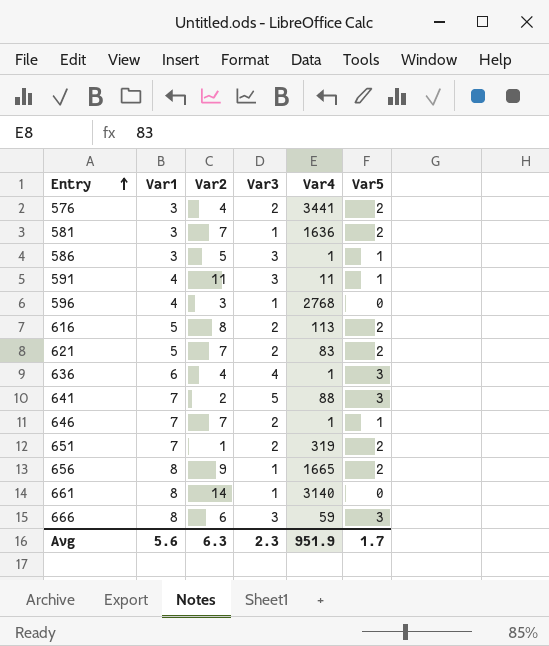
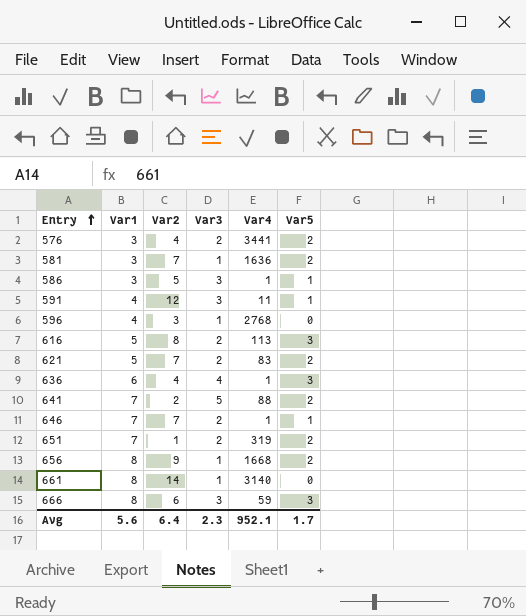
591 | Var2: 11 -> 12
616 | Var5: 2 -> 3
641 | Var5: 3 -> 2
656 | Var4: 1665 -> 1668
Avg | Var2: 6.3 -> 6.4
Avg | Var4: 951.9 -> 952.1

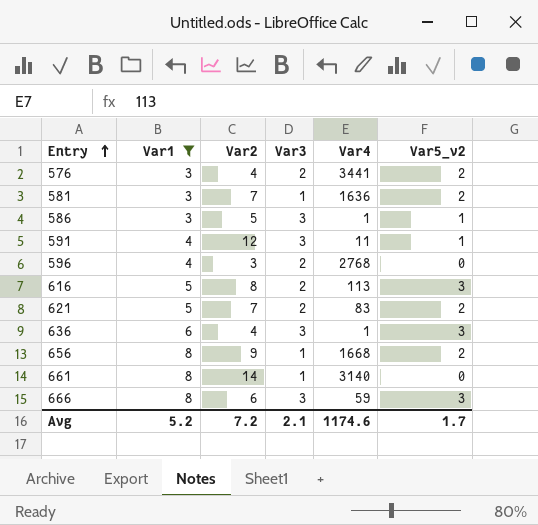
filter: none -> Var1 != 7
column name: Var5 -> Var5_v2
596 | Var3: 1 -> 2
636 | Var3: 4 -> 3
Avg | Var1: 5.6 -> 5.2
Avg | Var2: 6.4 -> 7.2
Avg | Var3: 2.3 -> 2.1
Avg | Var4: 952.1 -> 1174.6

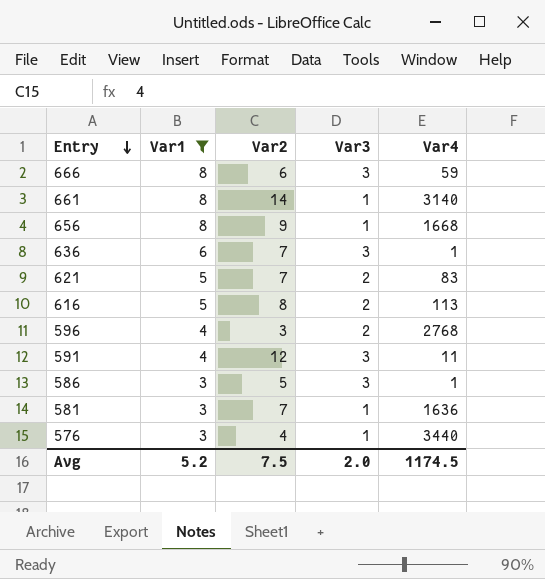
row order: Entry ascending -> Entry descending
column Var5_v2 | position: 6 -> none
636 | Var2: 4 -> 7
576 | Var3: 2 -> 1
576 | Var4: 3441 -> 3440
Avg | Var2: 7.2 -> 7.5
Avg | Var3: 2.1 -> 2.0
Avg | Var4: 1174.6 -> 1174.5

